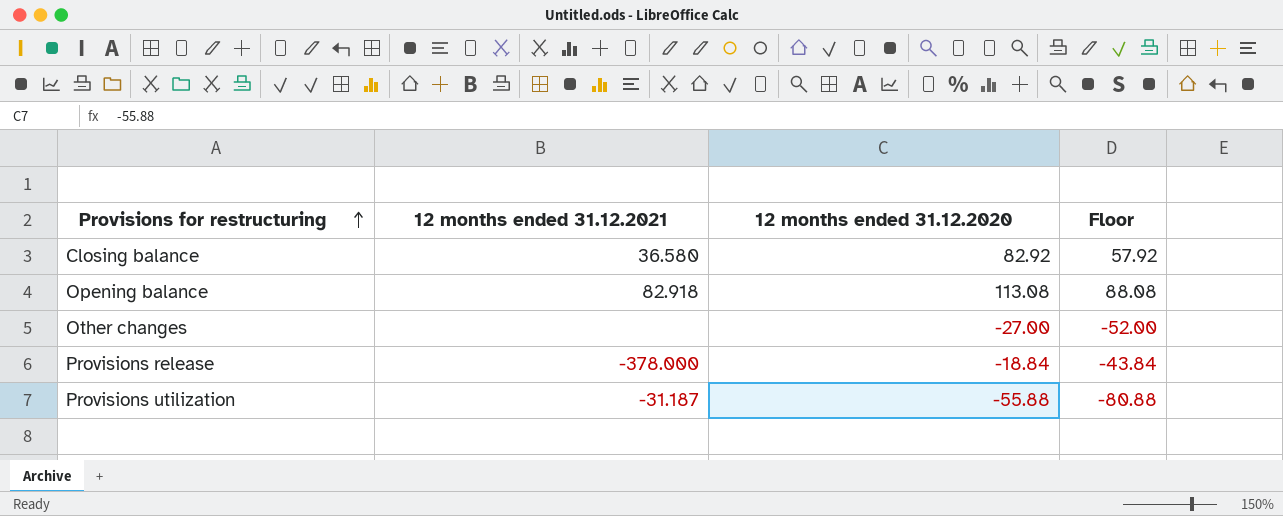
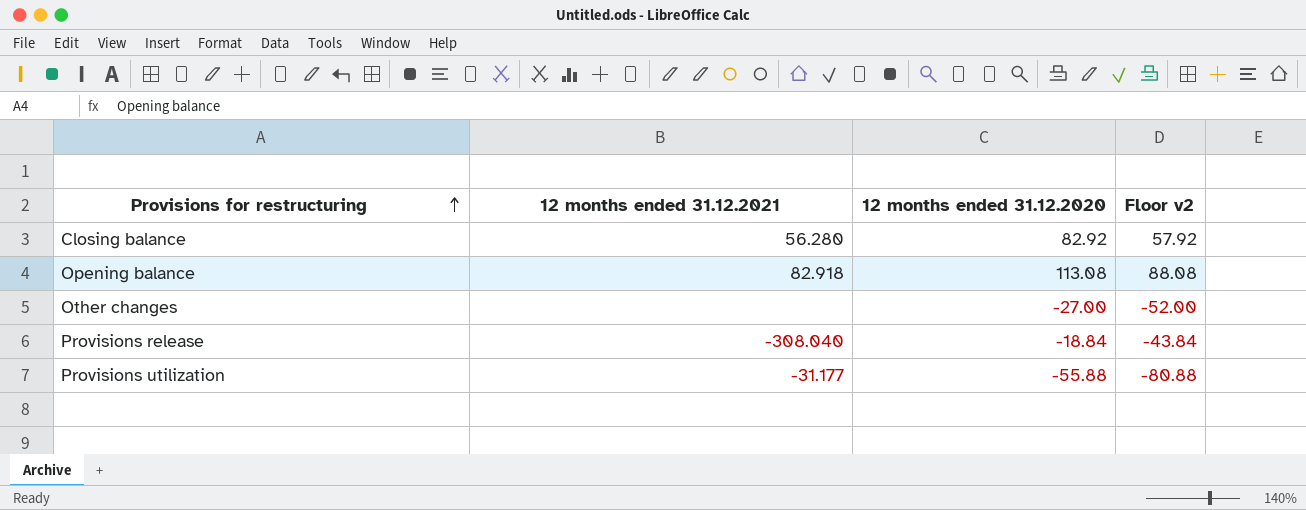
column name: Floor -> Floor v2
Closing balance | 12 months ended 31.12.2021: 36.580 -> 56.280
Provisions release | 12 months ended 31.12.2021: -378.000 -> -308.040
Provisions utilization | 12 months ended 31.12.2021: -31.187 -> -31.177

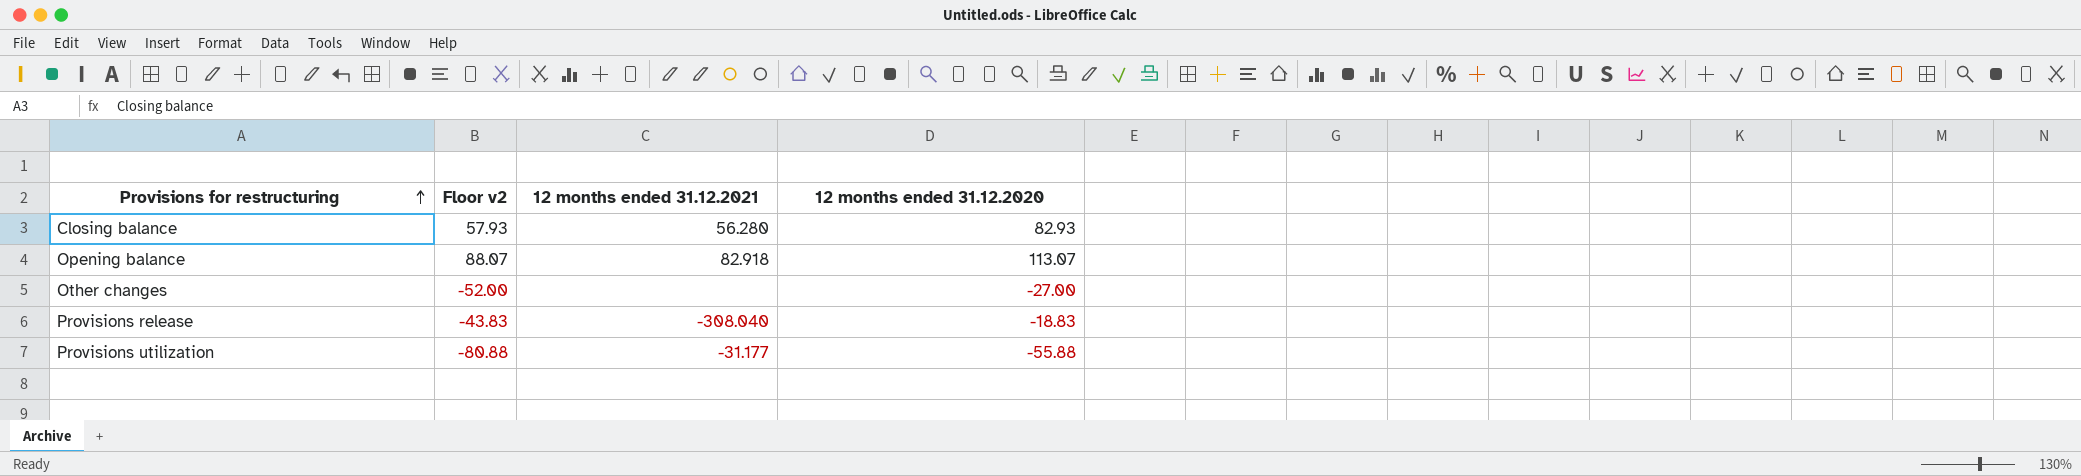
column Floor v2 | position: 4 -> 2
Closing balance | Floor v2: 57.92 -> 57.93
Closing balance | 12 months ended 31.12.2020: 82.92 -> 82.93
Opening balance | Floor v2: 88.08 -> 88.07
Opening balance | 12 months ended 31.12.2020: 113.08 -> 113.07
Provisions release | Floor v2: -43.84 -> -43.83
Provisions release | 12 months ended 31.12.2020: -18.84 -> -18.83

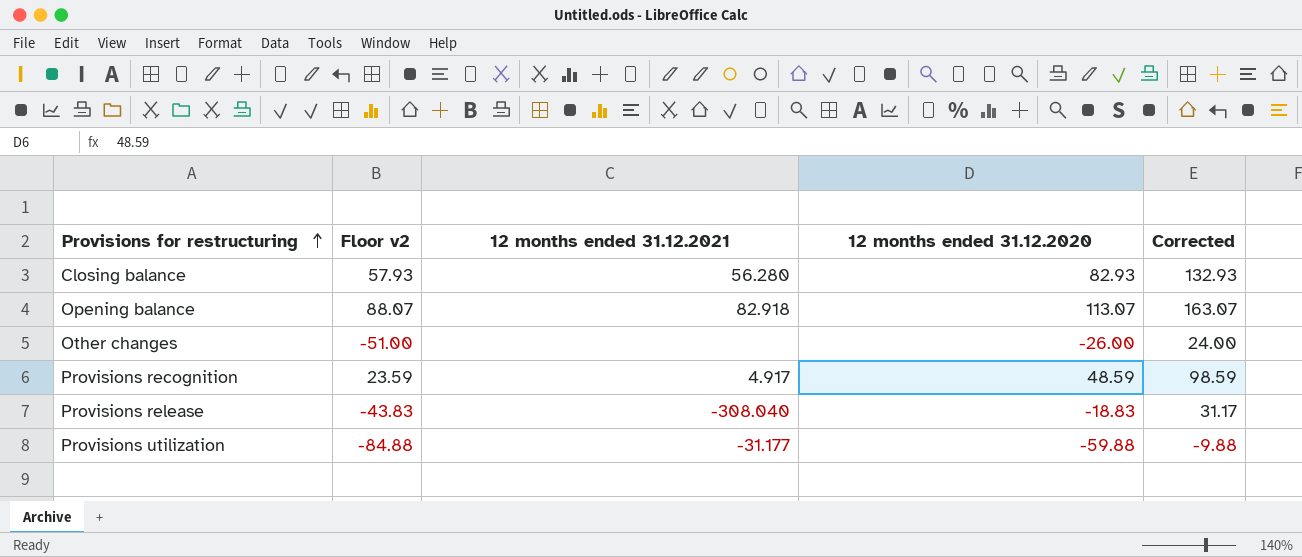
column Corrected | formula: none -> [12 months ended 31.12.2020] + 50
Other changes | Floor v2: -52.00 -> -51.00
Other changes | 12 months ended 31.12.2020: -27.00 -> -26.00
row Provisions recognition: none -> 23.59 | 4.917 | 48.59 | 98.59
Provisions utilization | Floor v2: -80.88 -> -84.88
Provisions utilization | 12 months ended 31.12.2020: -55.88 -> -59.88

